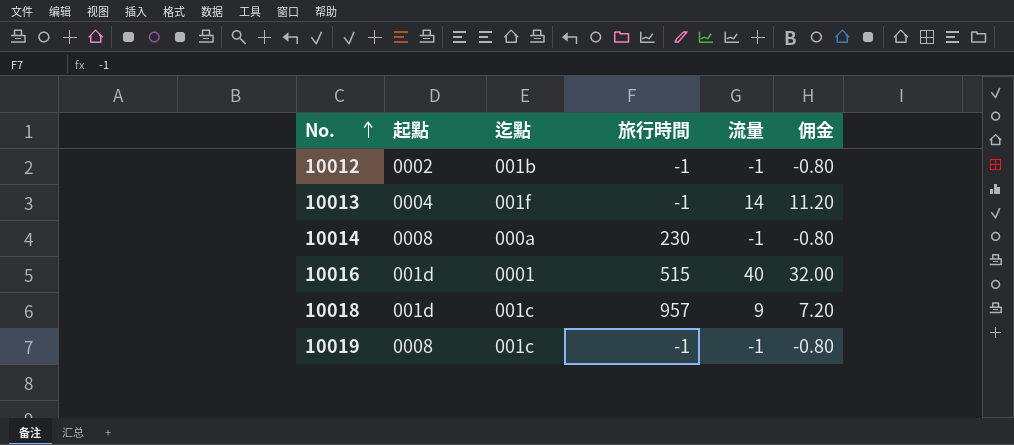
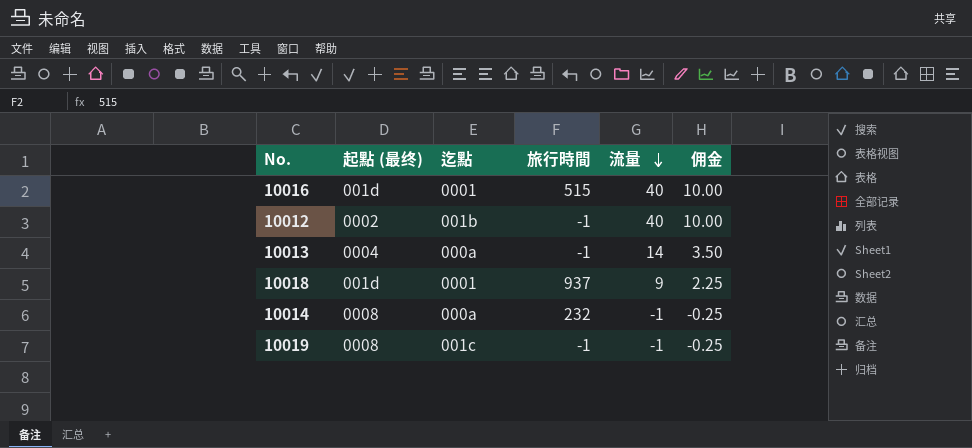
row order: No. ascending -> 流量 descending
column name: 起點 -> 起點 (最终)
column 佣金 | formula: [流量] * 0.8 -> [流量] * 0.25
10012 | 流量: -1 -> 40
10013 | 迄點: 001f -> 000a
10018 | 迄點: 001c -> 0001
10018 | 旅行時間: 957 -> 937
10014 | 旅行時間: 230 -> 232

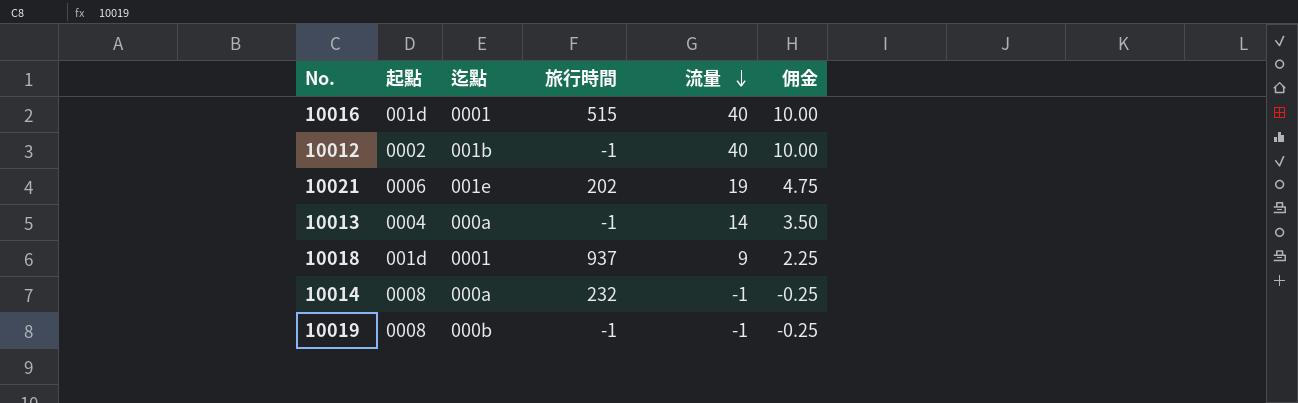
column name: 起點 (最终) -> 起點
row 10021: none -> 0006 | 001e | 202 | 19 | 4.75
10019 | 迄點: 001c -> 000b

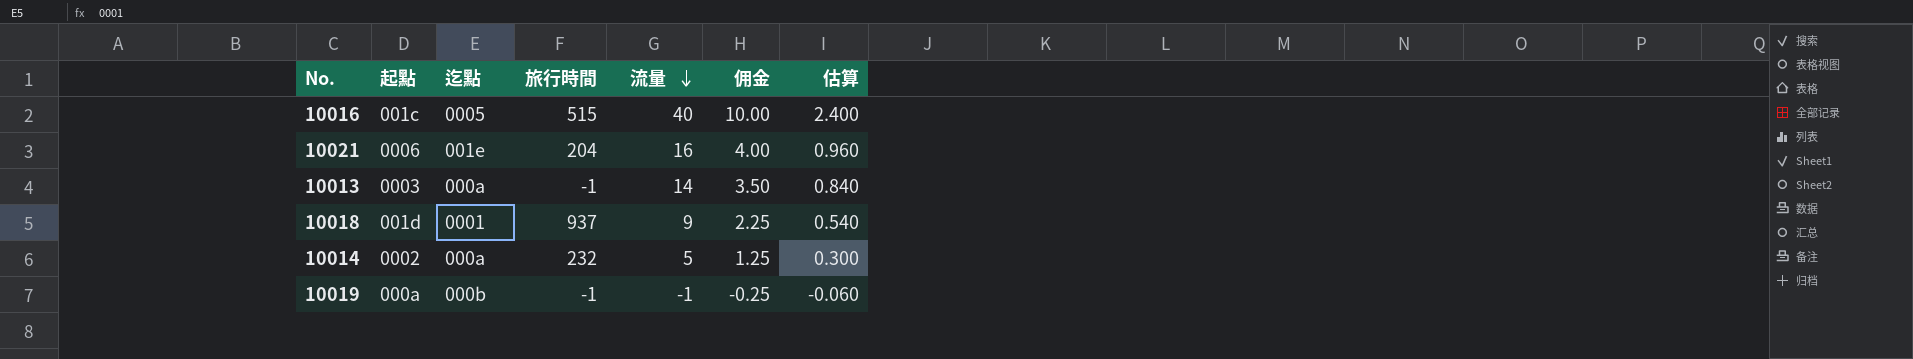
column 估算 | formula: none -> [流量] * 0.06
row 10012: 0002 | 001b | -1 | 40 | 10.00 -> none
10016 | 起點: 001d -> 001c
10016 | 迄點: 0001 -> 0005
10021 | 旅行時間: 202 -> 204
10021 | 流量: 19 -> 16
10021 | 佣金: 4.75 -> 4.00
10013 | 起點: 0004 -> 0003
10014 | 起點: 0008 -> 0002
10014 | 流量: -1 -> 5
10014 | 佣金: -0.25 -> 1.25
10019 | 起點: 0008 -> 000a

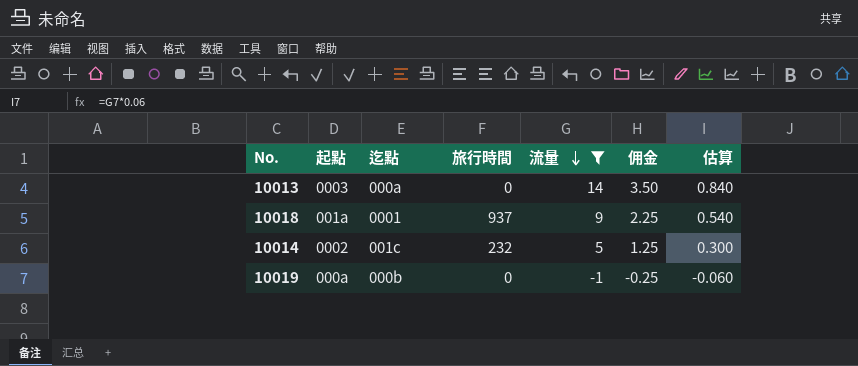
filter: none -> 流量 <= 14
10013 | 旅行時間: -1 -> 0
10018 | 起點: 001d -> 001a
10014 | 迄點: 000a -> 001c
10019 | 旅行時間: -1 -> 0

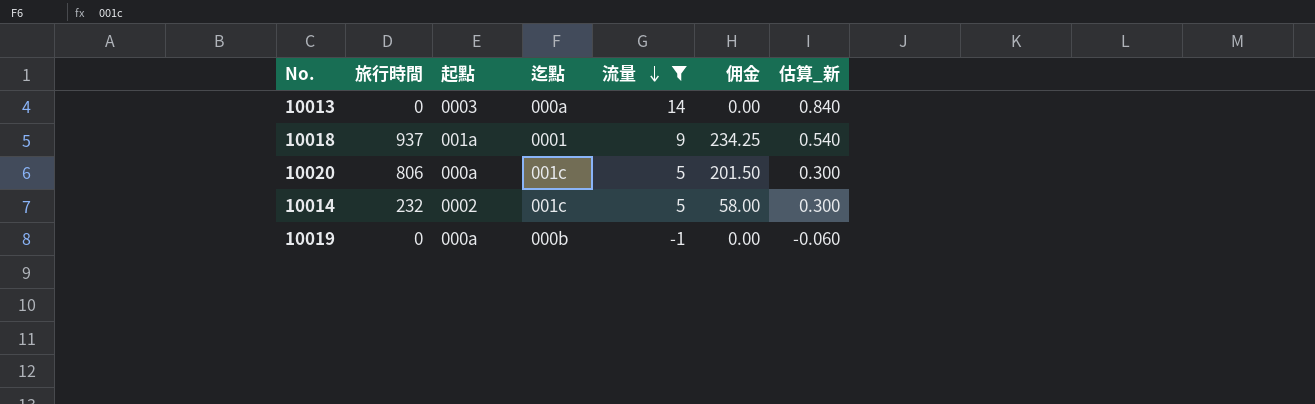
column 旅行時間 | position: 4 -> 2
column 佣金 | formula: [流量] * 0.25 -> [旅行時間] * 0.25
column name: 估算 -> 估算_新
row 10020: none -> 806 | 000a | 001c | 5 | 201.50 | 0.300

